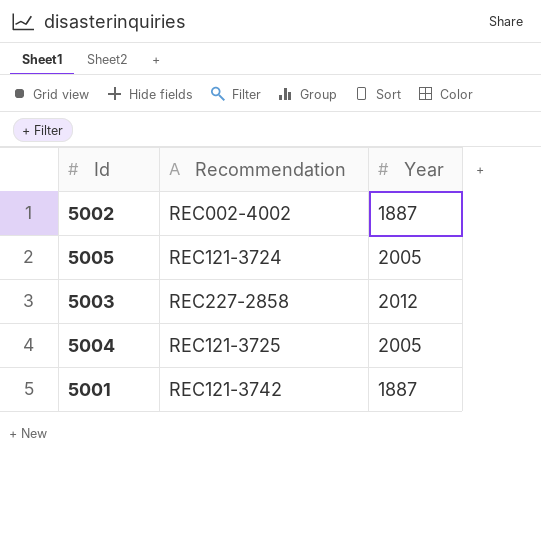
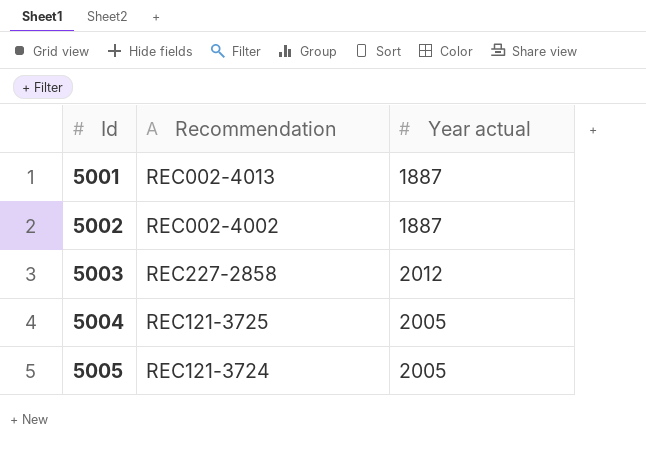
row order: none -> Id ascending
column name: Year -> Year actual
5001 | Recommendation: REC121-3742 -> REC002-4013

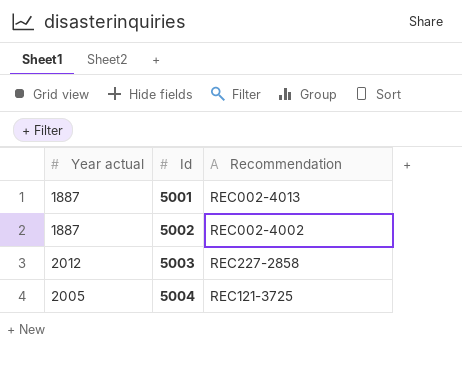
column Year actual | position: 3 -> 1
row 5005: REC121-3724 | 2005 -> none

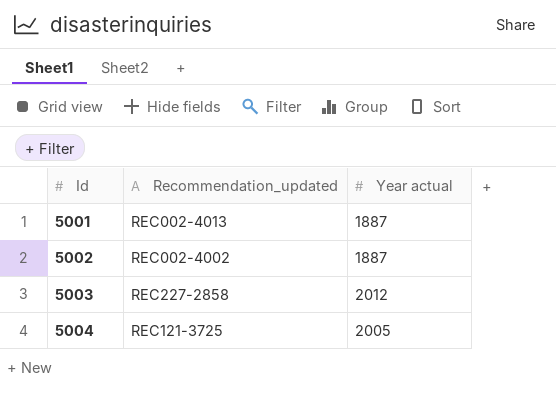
column name: Recommendation -> Recommendation_updated
column Year actual | position: 1 -> 3

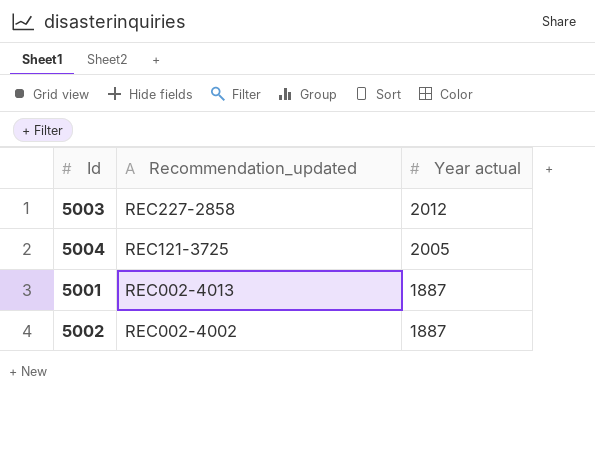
row order: Id ascending -> Recommendation_updated descending

